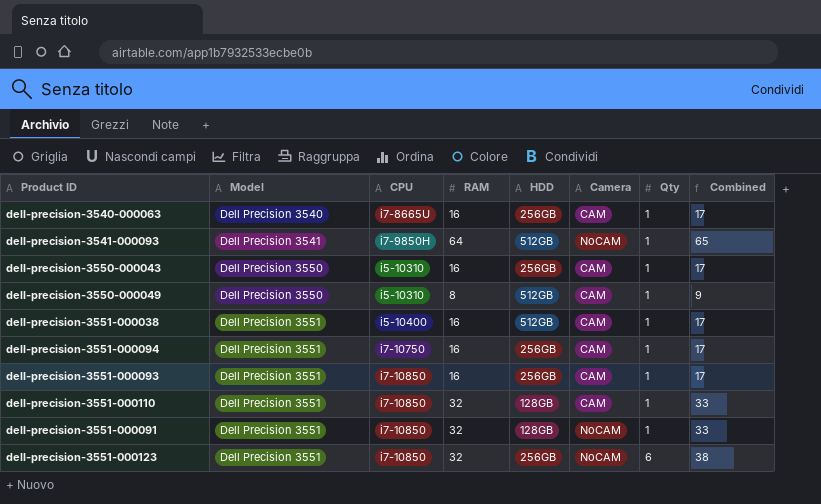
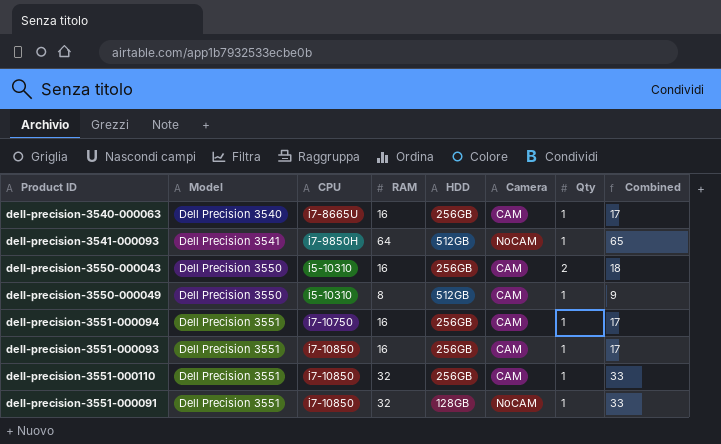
row dell-precision-3551-000038: Dell Precision 3551 | i5-10400 | 16 | 512GB | CAM | 1 | 17 -> none
row dell-precision-3551-000123: Dell Precision 3551 | i7-10850 | 32 | 256GB | NoCAM | 6 | 38 -> none
dell-precision-3550-000043 | Qty: 1 -> 2
dell-precision-3550-000043 | Combined: 17 -> 18
dell-precision-3551-000110 | HDD: 128GB -> 256GB

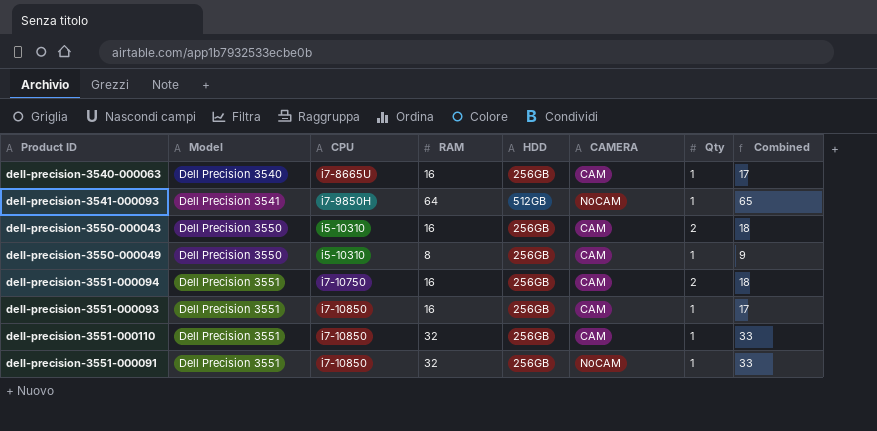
column name: Camera -> CAMERA
dell-precision-3550-000049 | HDD: 512GB -> 256GB
dell-precision-3551-000094 | Qty: 1 -> 2
dell-precision-3551-000094 | Combined: 17 -> 18
dell-precision-3551-000091 | HDD: 128GB -> 256GB

